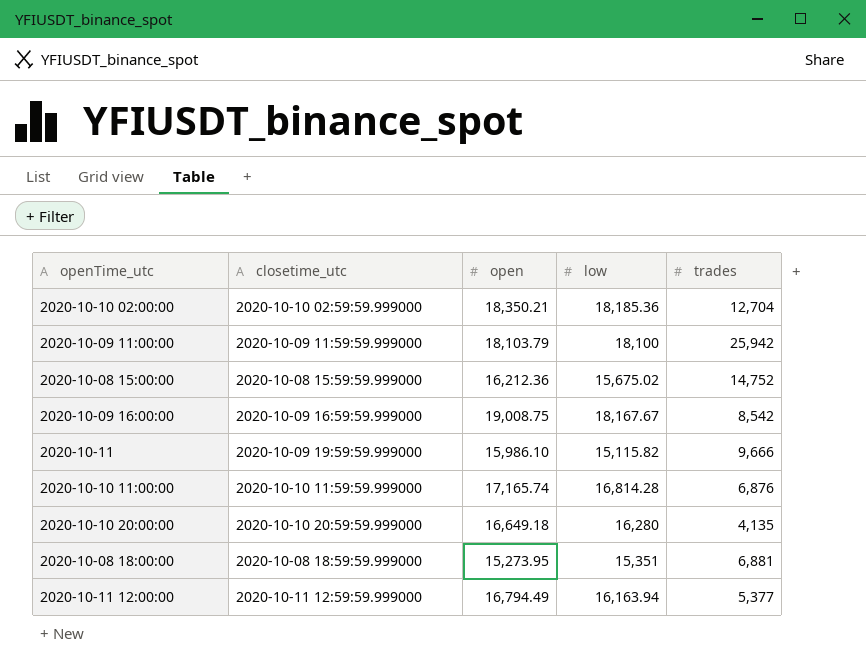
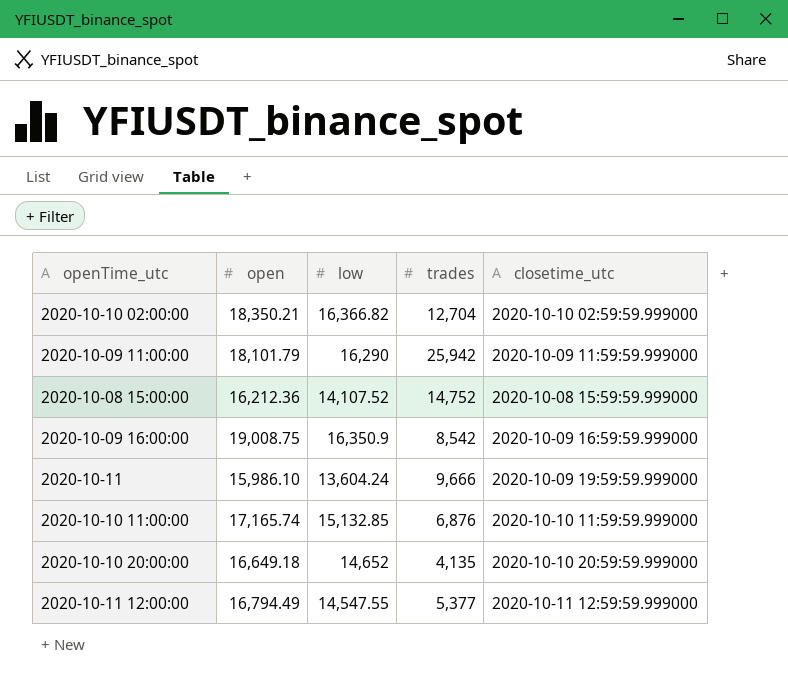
column closetime_utc | position: 2 -> 5
row 2020-10-08 18:00:00: 2020-10-08 18:59:59.999000 | 15,273.95 | 15,351 | 6,881 -> none
2020-10-10 02:00:00 | low: 18,185.36 -> 16,366.82
2020-10-09 11:00:00 | open: 18,103.79 -> 18,101.79
2020-10-09 11:00:00 | low: 18,100 -> 16,290
2020-10-08 15:00:00 | low: 15,675.02 -> 14,107.52
2020-10-09 16:00:00 | low: 18,167.67 -> 16,350.9
2020-10-11 | low: 15,115.82 -> 13,604.24
2020-10-10 11:00:00 | low: 16,814.28 -> 15,132.85
2020-10-10 20:00:00 | low: 16,280 -> 14,652
2020-10-11 12:00:00 | low: 16,163.94 -> 14,547.55

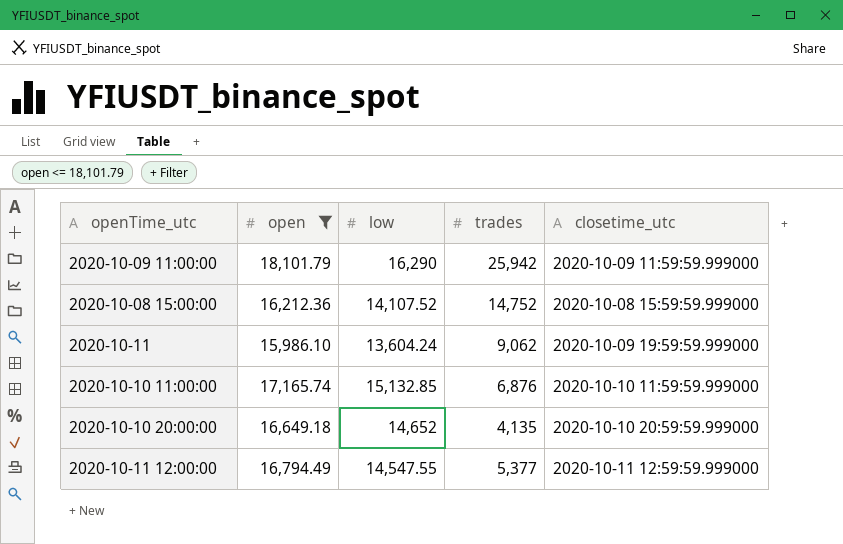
filter: none -> open <= 18,101.79
2020-10-11 | trades: 9,666 -> 9,062

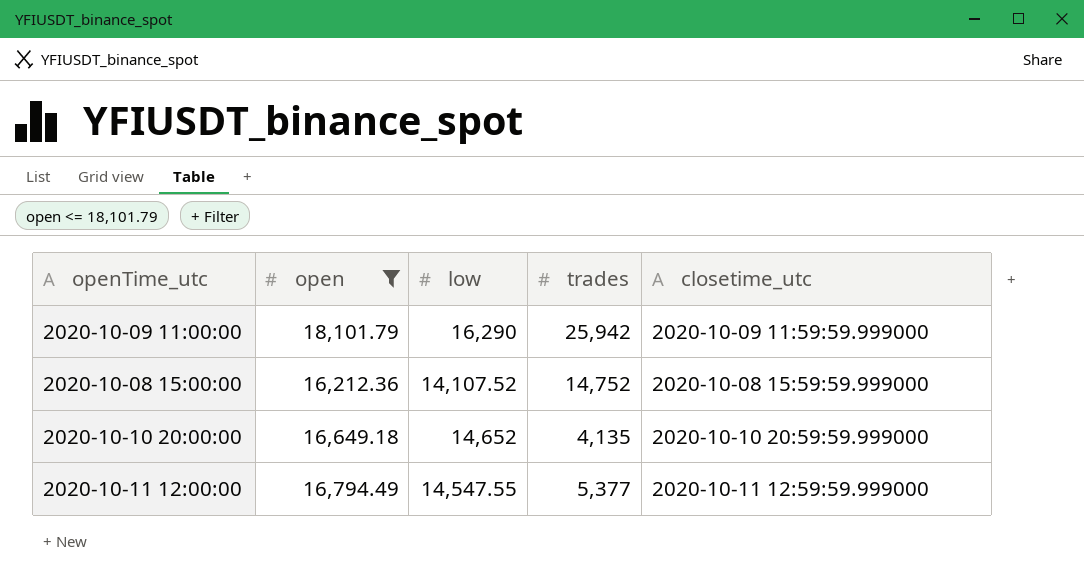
row 2020-10-11: 15,986.10 | 13,604.24 | 9,062 | 2020-10-09 19:59:59.999000 -> none
row 2020-10-10 11:00:00: 17,165.74 | 15,132.85 | 6,876 | 2020-10-10 11:59:59.999000 -> none

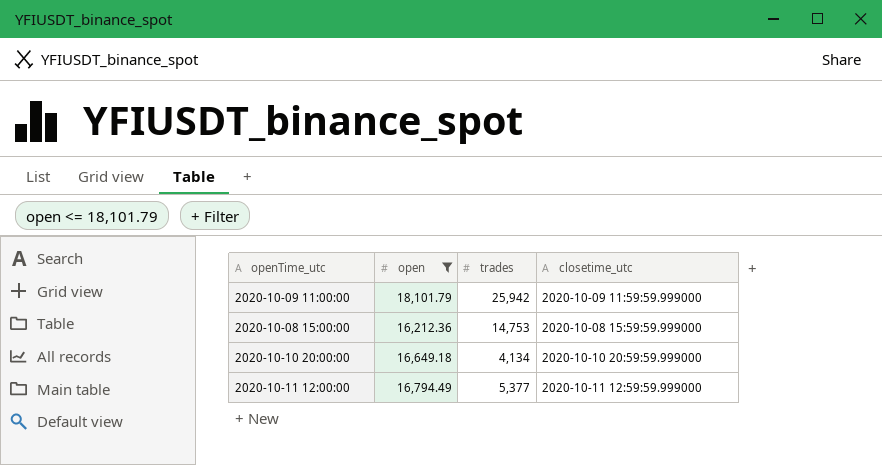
column low | position: 3 -> none
2020-10-08 15:00:00 | trades: 14,752 -> 14,753
2020-10-10 20:00:00 | trades: 4,135 -> 4,134

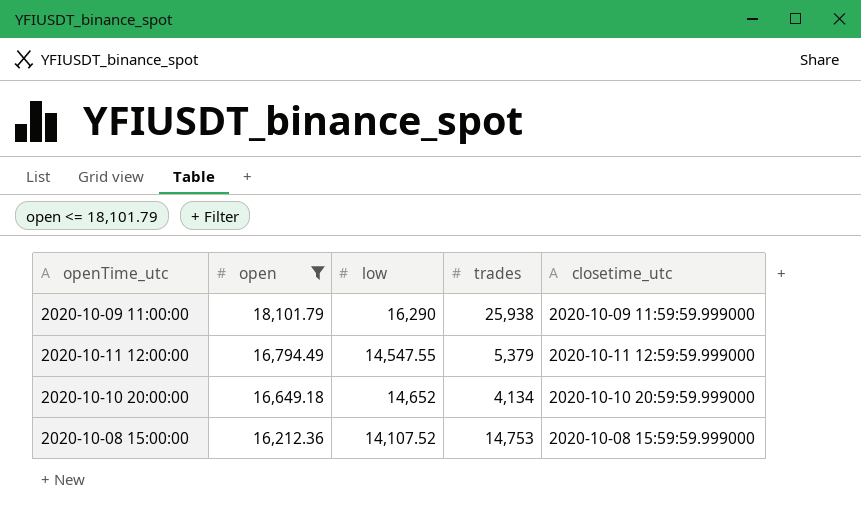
row order: none -> open descending
column low | position: none -> 3
2020-10-09 11:00:00 | trades: 25,942 -> 25,938
2020-10-11 12:00:00 | trades: 5,377 -> 5,379

